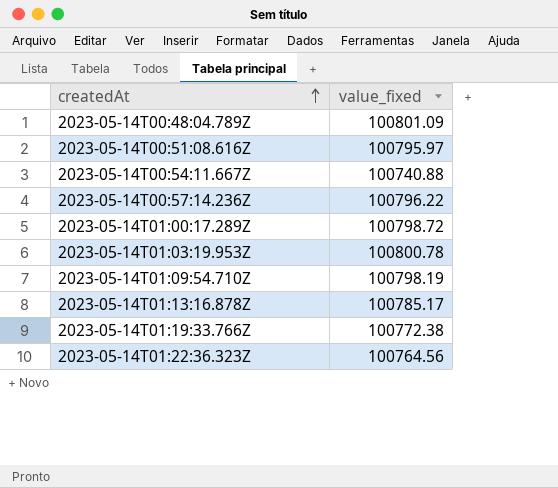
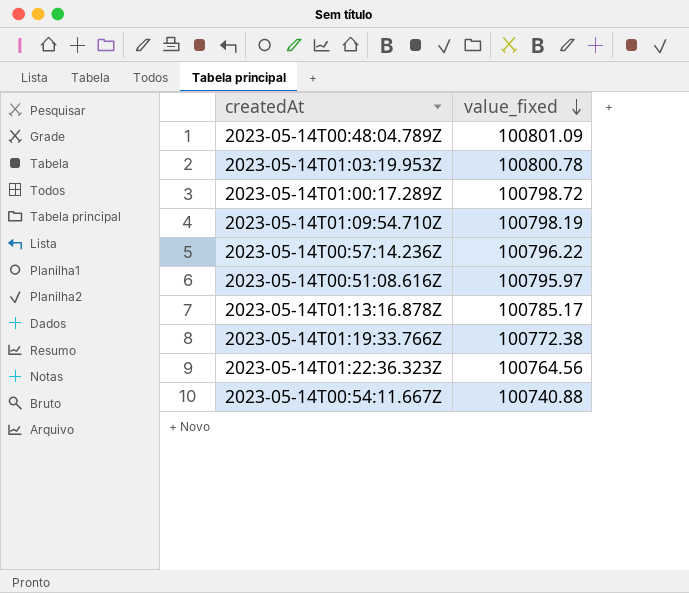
row order: createdAt ascending -> value_fixed descending

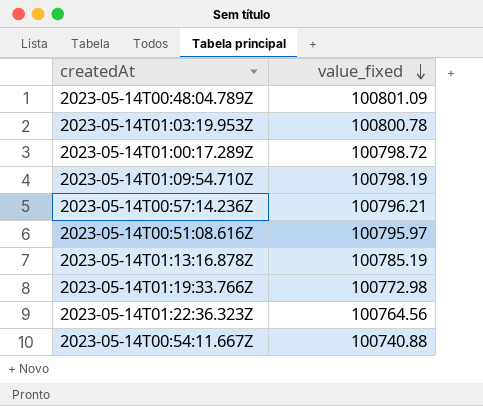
2023-05-14T00:57:14.236Z | value_fixed: 100796.22 -> 100796.21
2023-05-14T01:13:16.878Z | value_fixed: 100785.17 -> 100785.19
2023-05-14T01:19:33.766Z | value_fixed: 100772.38 -> 100772.98

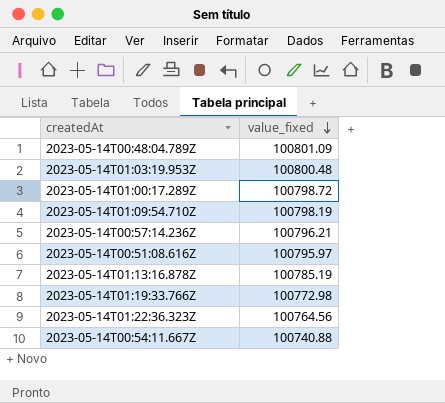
2023-05-14T01:03:19.953Z | value_fixed: 100800.78 -> 100800.48

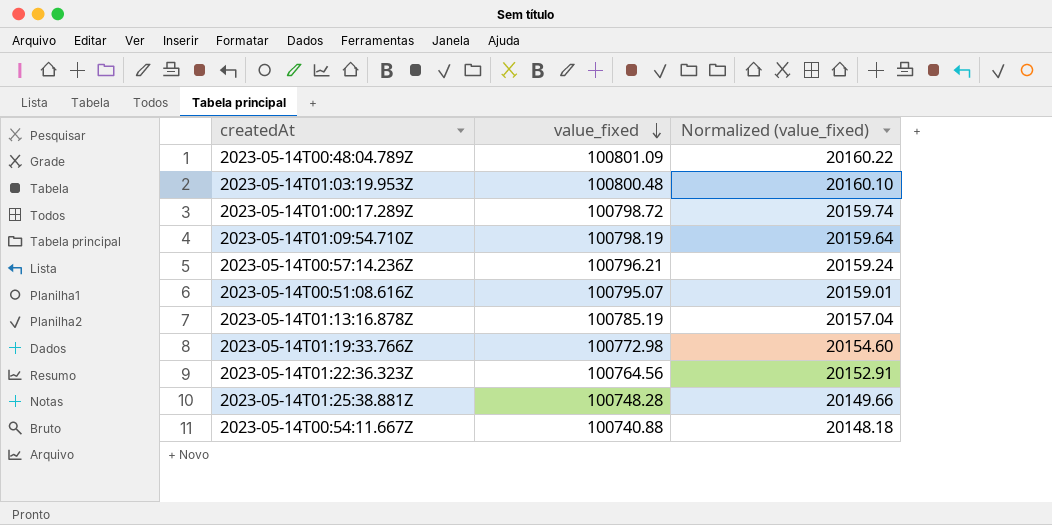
column Normalized (value_fixed) | formula: none -> [value_fixed] * 0.2
2023-05-14T00:51:08.616Z | value_fixed: 100795.97 -> 100795.07
row 2023-05-14T01:25:38.881Z: none -> 100748.28 | 20149.66

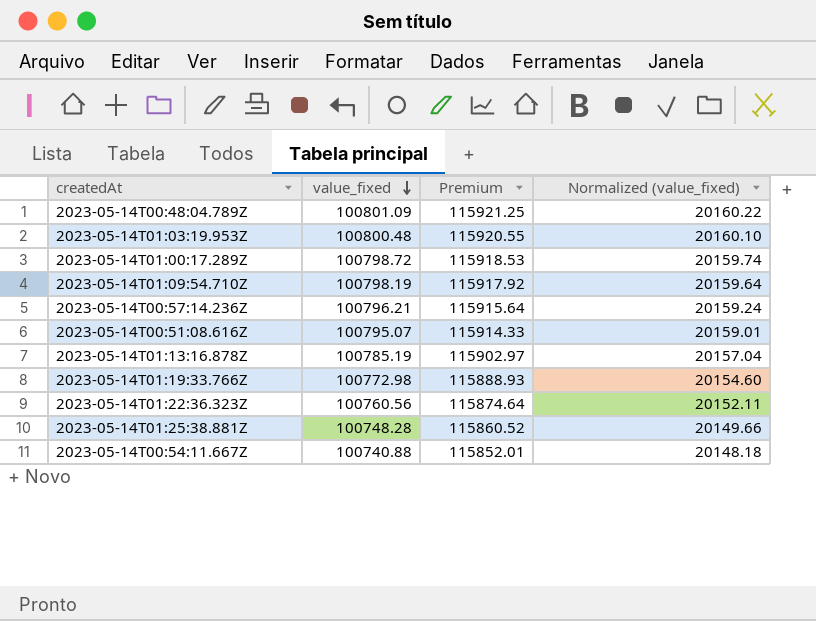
column Premium | formula: none -> [value_fixed] * 1.15
2023-05-14T01:22:36.323Z | value_fixed: 100764.56 -> 100760.56
2023-05-14T01:22:36.323Z | Normalized (value_fixed): 20152.91 -> 20152.11

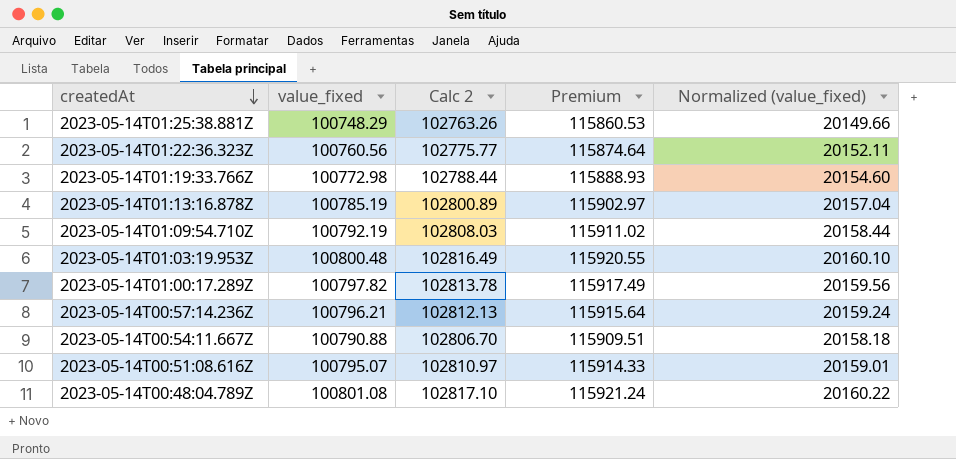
row order: value_fixed descending -> createdAt descending
column Calc 2 | formula: none -> [value_fixed] * 1.02
2023-05-14T01:25:38.881Z | value_fixed: 100748.28 -> 100748.29
2023-05-14T01:25:38.881Z | Premium: 115860.52 -> 115860.53
2023-05-14T01:09:54.710Z | value_fixed: 100798.19 -> 100792.19
2023-05-14T01:09:54.710Z | Premium: 115917.92 -> 115911.02
2023-05-14T01:09:54.710Z | Normalized (value_fixed): 20159.64 -> 20158.44
2023-05-14T01:00:17.289Z | value_fixed: 100798.72 -> 100797.82
2023-05-14T01:00:17.289Z | Premium: 115918.53 -> 115917.49
2023-05-14T01:00:17.289Z | Normalized (value_fixed): 20159.74 -> 20159.56
2023-05-14T00:54:11.667Z | value_fixed: 100740.88 -> 100790.88
2023-05-14T00:54:11.667Z | Premium: 115852.01 -> 115909.51
2023-05-14T00:54:11.667Z | Normalized (value_fixed): 20148.18 -> 20158.18
2023-05-14T00:48:04.789Z | value_fixed: 100801.09 -> 100801.08
2023-05-14T00:48:04.789Z | Premium: 115921.25 -> 115921.24

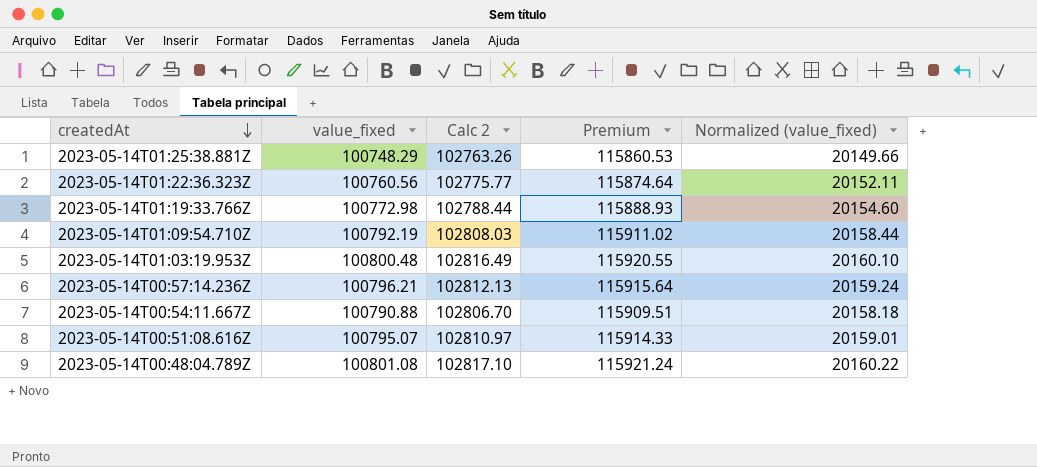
row 2023-05-14T01:13:16.878Z: 100785.19 | 102800.89 | 115902.97 | 20157.04 -> none
row 2023-05-14T01:00:17.289Z: 100797.82 | 102813.78 | 115917.49 | 20159.56 -> none

